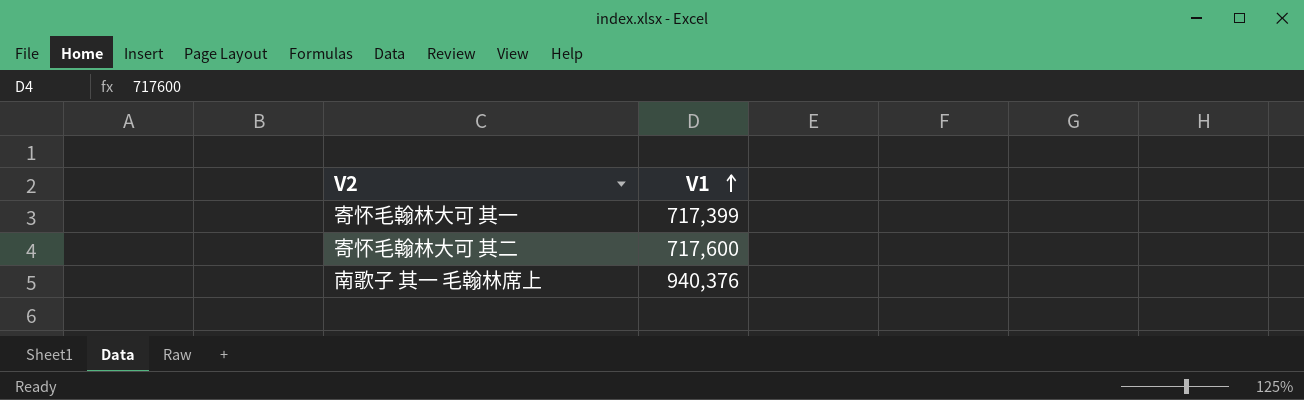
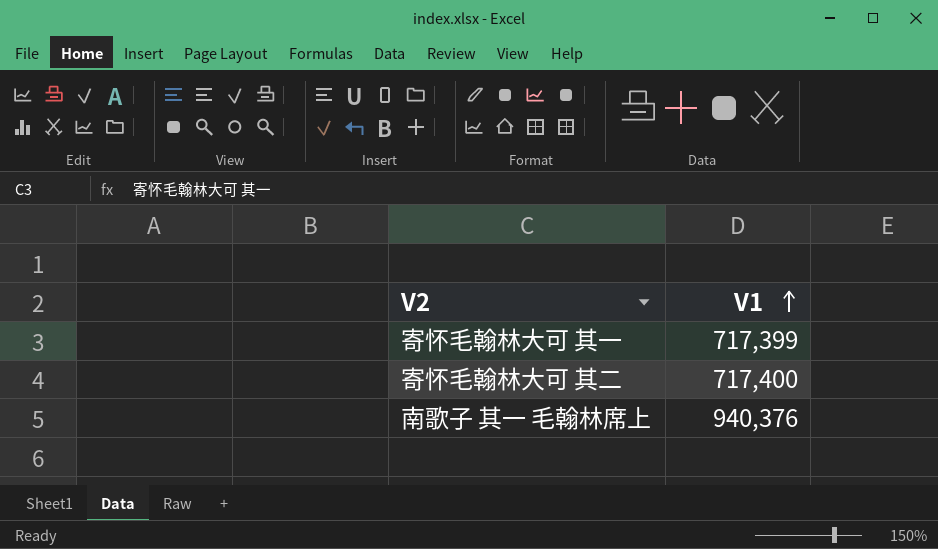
寄怀毛翰林大可 其二 | V1: 717,600 -> 717,400

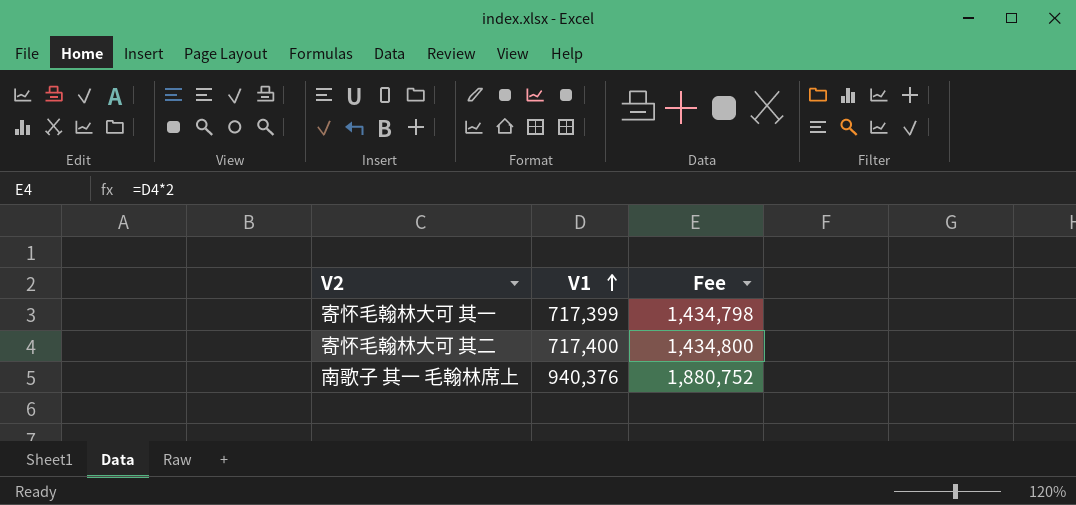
column Fee | formula: none -> [V1] * 2

